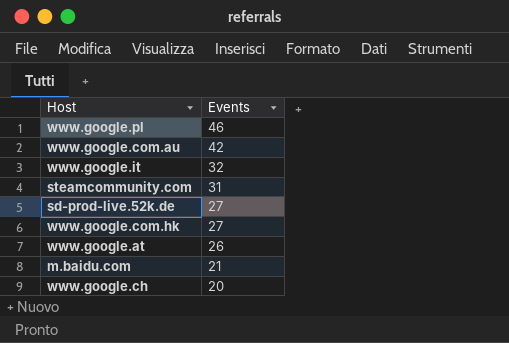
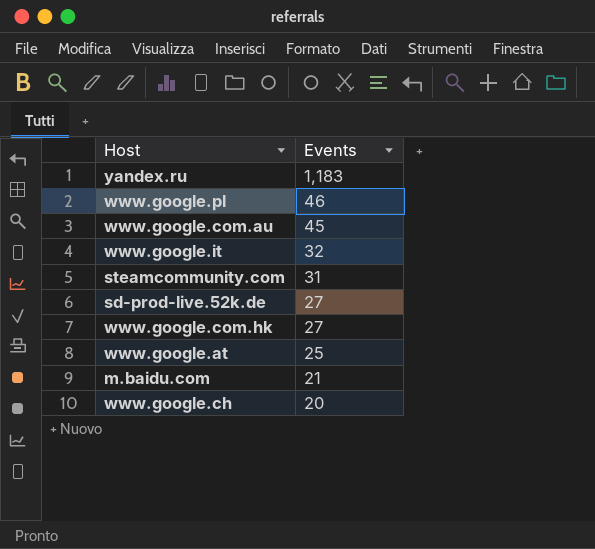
row yandex.ru: none -> 1,183
www.google.com.au | Events: 42 -> 45
www.google.at | Events: 26 -> 25

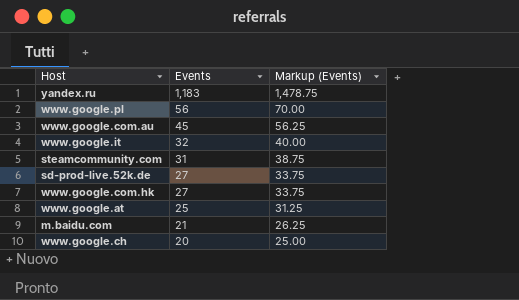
column Markup (Events) | formula: none -> [Events] * 1.25
www.google.pl | Events: 46 -> 56

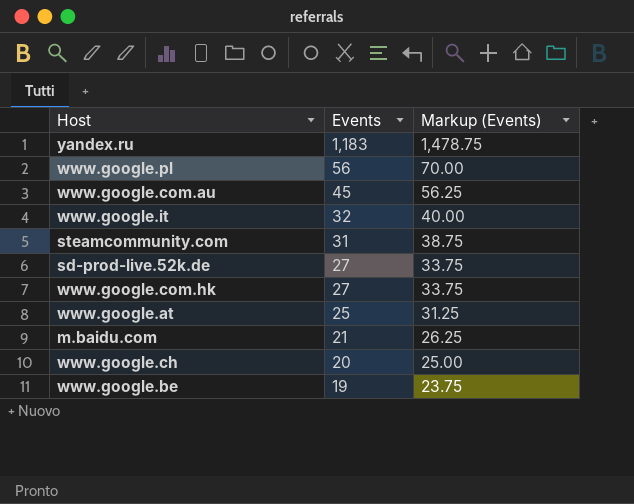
row www.google.be: none -> 19 | 23.75

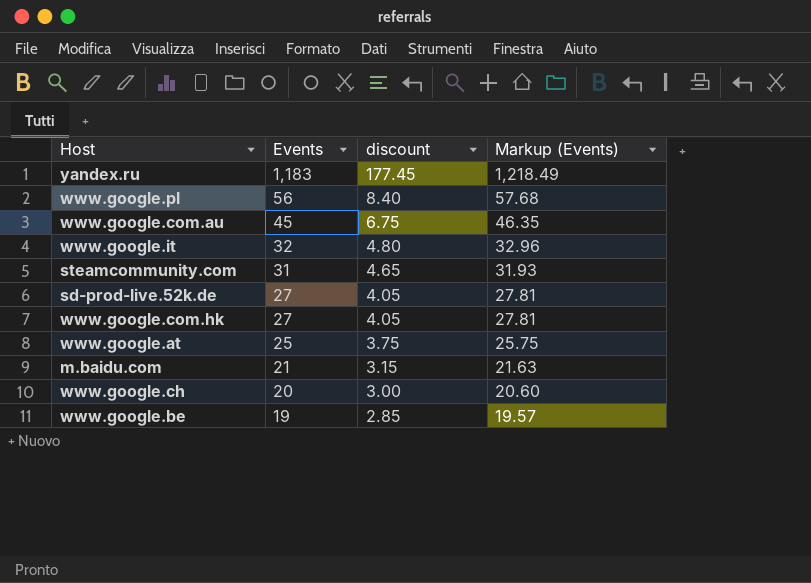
column discount | formula: none -> [Events] * 0.15
column Markup (Events) | formula: [Events] * 1.25 -> [Events] * 1.03

